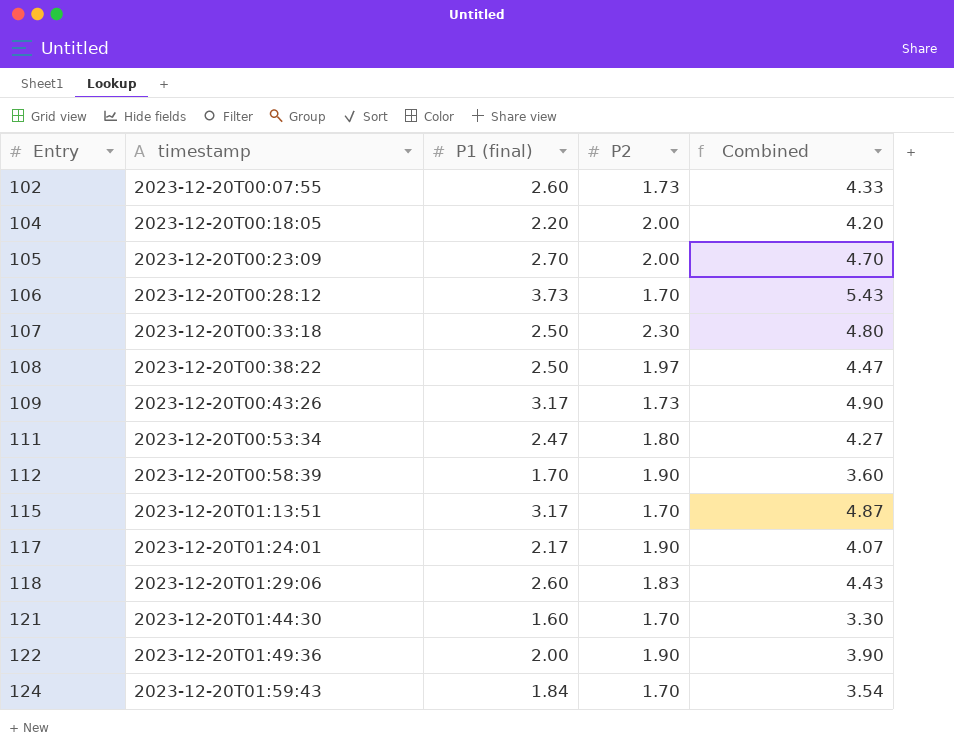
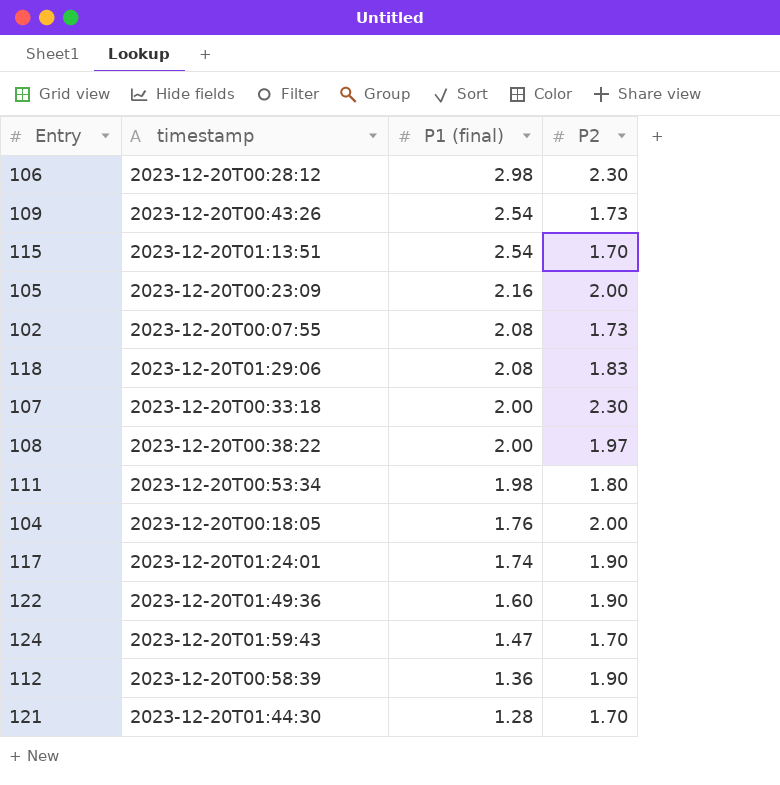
row order: Entry ascending -> P1 (final) descending
column Combined | formula: [P1 (final)] + [P2] -> none
106 | P1 (final): 3.73 -> 2.98
106 | P2: 1.70 -> 2.30
109 | P1 (final): 3.17 -> 2.54
115 | P1 (final): 3.17 -> 2.54
105 | P1 (final): 2.70 -> 2.16
102 | P1 (final): 2.60 -> 2.08
118 | P1 (final): 2.60 -> 2.08
107 | P1 (final): 2.50 -> 2.00
108 | P1 (final): 2.50 -> 2.00
111 | P1 (final): 2.47 -> 1.98
104 | P1 (final): 2.20 -> 1.76
117 | P1 (final): 2.17 -> 1.74
122 | P1 (final): 2.00 -> 1.60
124 | P1 (final): 1.84 -> 1.47
112 | P1 (final): 1.70 -> 1.36
121 | P1 (final): 1.60 -> 1.28

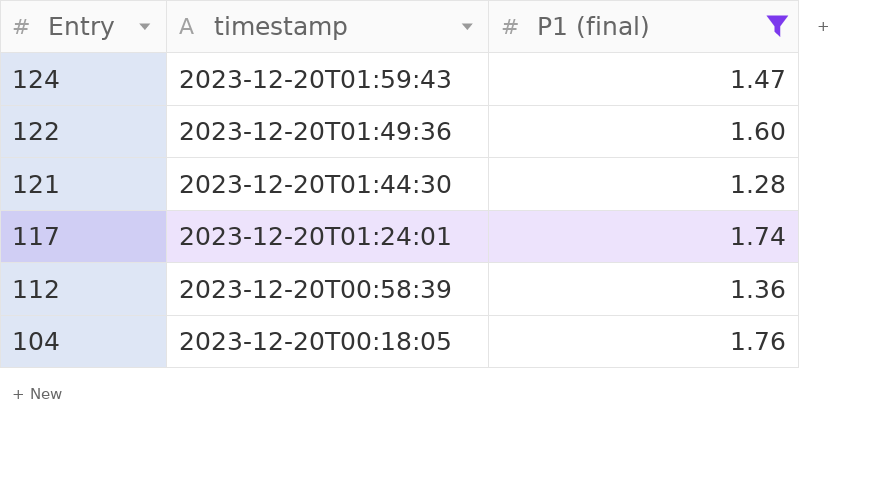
filter: none -> P1 (final) <= 1.76
row order: P1 (final) descending -> Entry descending
column P2 | position: 4 -> none

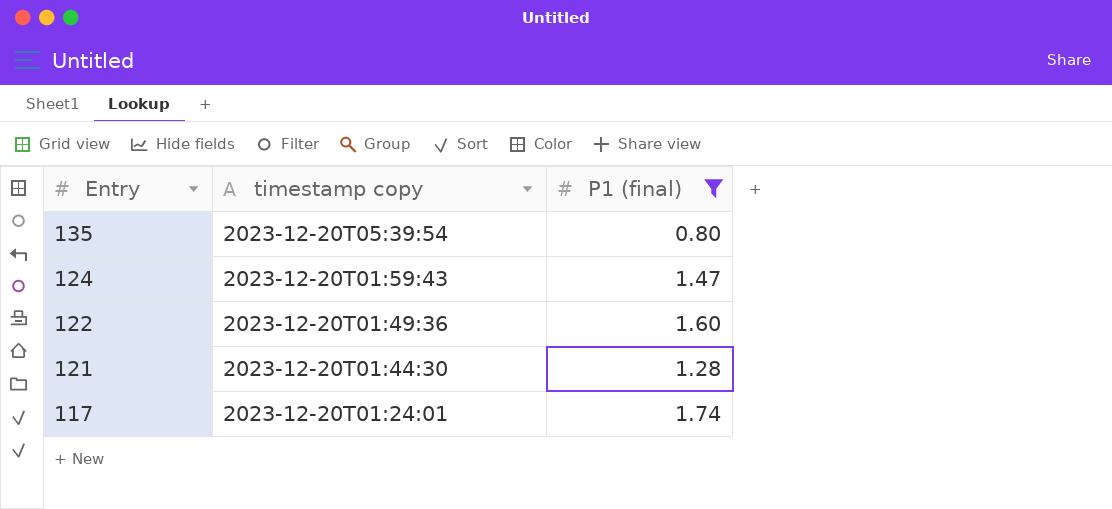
column name: timestamp -> timestamp copy
row 112: 2023-12-20T00:58:39 | 1.36 -> none
row 104: 2023-12-20T00:18:05 | 1.76 -> none
row 135: none -> 2023-12-20T05:39:54 | 0.80

